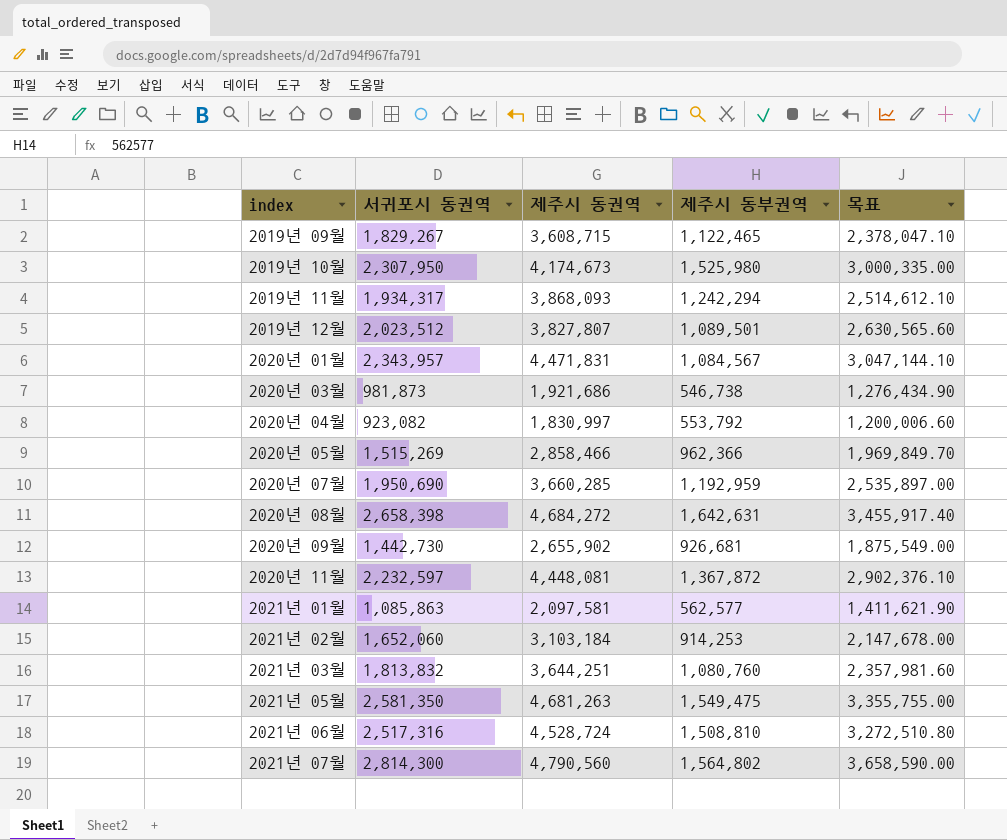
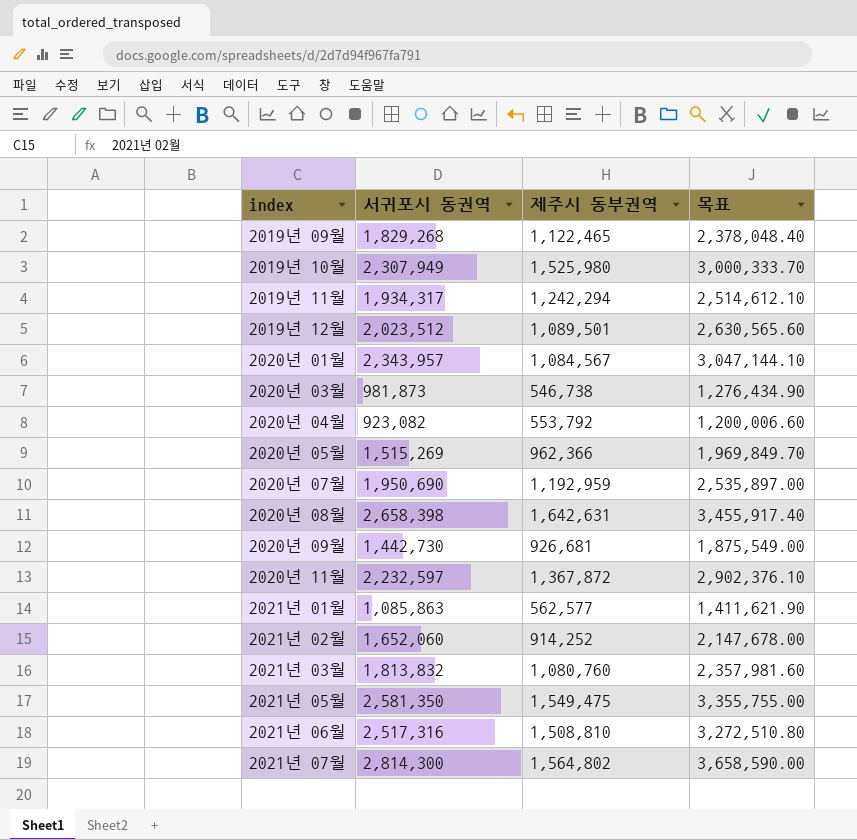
column 제주시 동권역 | position: 3 -> none
2019년 09월 | 서귀포시 동권역: 1,829,267 -> 1,829,268
2019년 09월 | 목표: 2,378,047.10 -> 2,378,048.40
2019년 10월 | 서귀포시 동권역: 2,307,950 -> 2,307,949
2019년 10월 | 목표: 3,000,335.00 -> 3,000,333.70
2021년 02월 | 제주시 동부권역: 914,253 -> 914,252

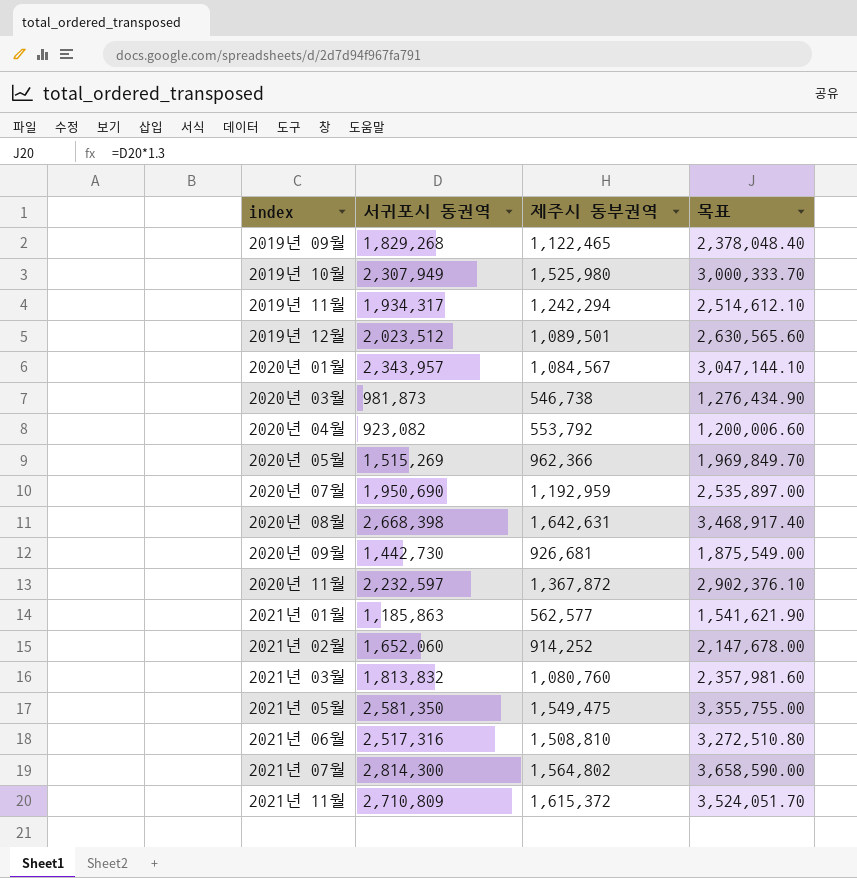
2020년 08월 | 서귀포시 동권역: 2,658,398 -> 2,668,398
2020년 08월 | 목표: 3,455,917.40 -> 3,468,917.40
2021년 01월 | 서귀포시 동권역: 1,085,863 -> 1,185,863
2021년 01월 | 목표: 1,411,621.90 -> 1,541,621.90
row 2021년 11월: none -> 2,710,809 | 1,615,372 | 3,524,051.70

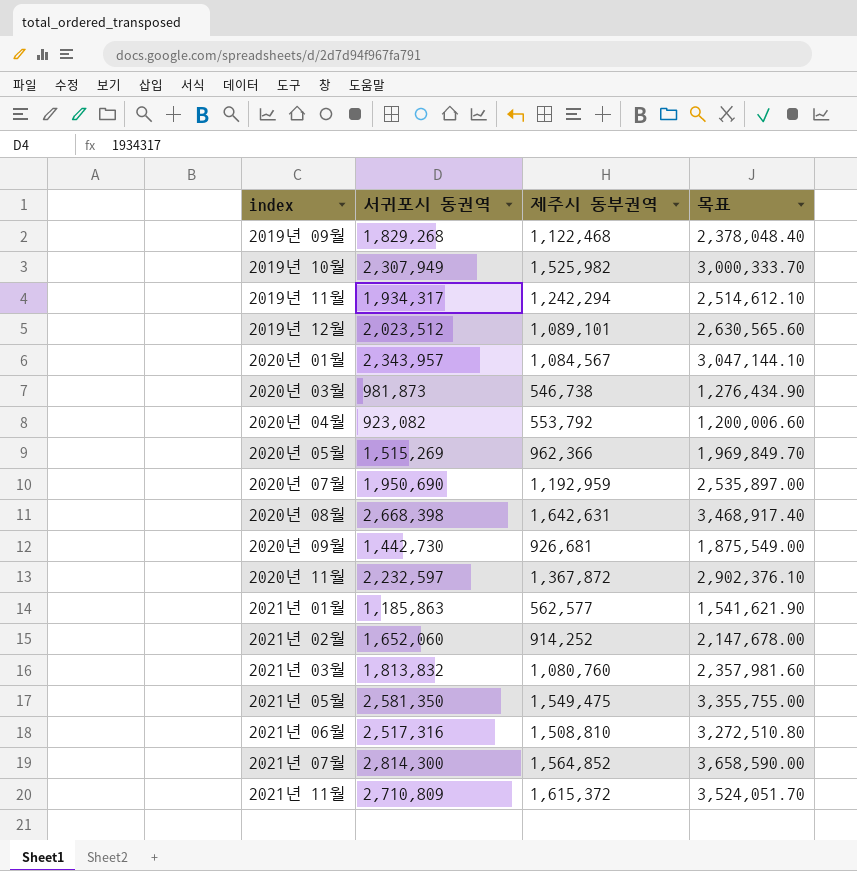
2019년 09월 | 제주시 동부권역: 1,122,465 -> 1,122,468
2019년 10월 | 제주시 동부권역: 1,525,980 -> 1,525,982
2019년 12월 | 제주시 동부권역: 1,089,501 -> 1,089,101
2021년 07월 | 제주시 동부권역: 1,564,802 -> 1,564,852

